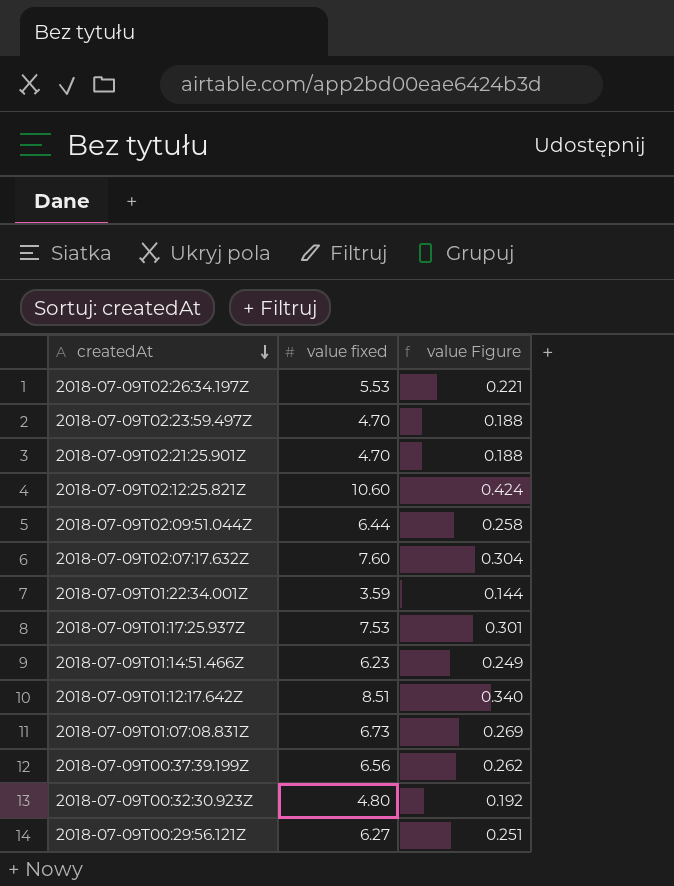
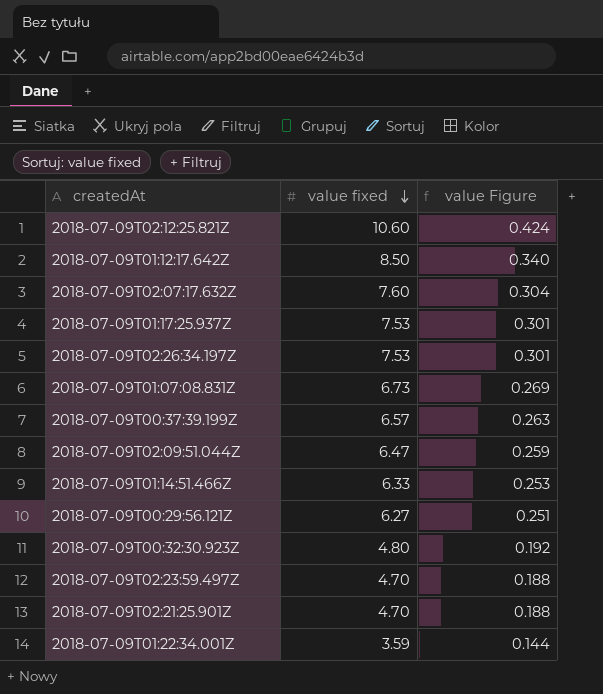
row order: createdAt descending -> value fixed descending
2018-07-09T01:12:17.642Z | value fixed: 8.51 -> 8.50
2018-07-09T02:26:34.197Z | value fixed: 5.53 -> 7.53
2018-07-09T02:26:34.197Z | value Figure: 0.221 -> 0.301
2018-07-09T00:37:39.199Z | value fixed: 6.56 -> 6.57
2018-07-09T00:37:39.199Z | value Figure: 0.262 -> 0.263
2018-07-09T02:09:51.044Z | value fixed: 6.44 -> 6.47
2018-07-09T02:09:51.044Z | value Figure: 0.258 -> 0.259
2018-07-09T01:14:51.466Z | value fixed: 6.23 -> 6.33
2018-07-09T01:14:51.466Z | value Figure: 0.249 -> 0.253

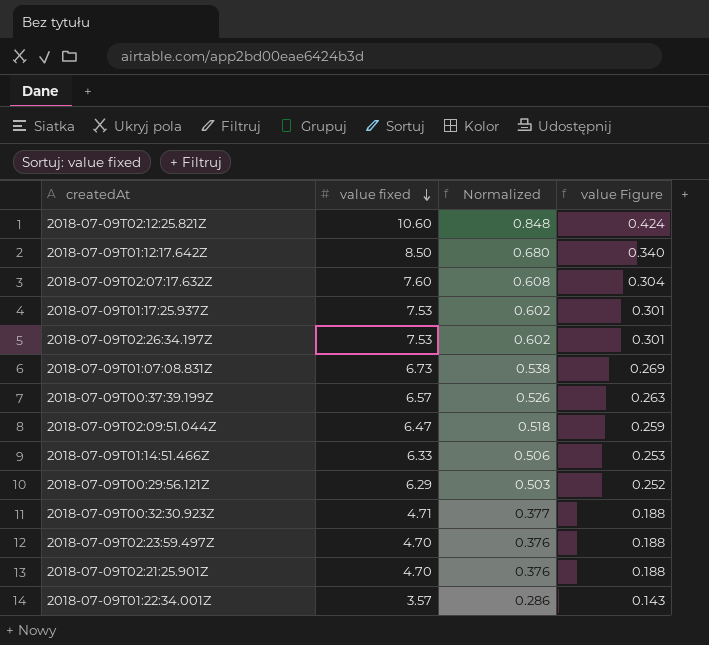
column Normalized | formula: none -> [value fixed] * 0.08
2018-07-09T00:29:56.121Z | value fixed: 6.27 -> 6.29
2018-07-09T00:29:56.121Z | value Figure: 0.251 -> 0.252
2018-07-09T00:32:30.923Z | value fixed: 4.80 -> 4.71
2018-07-09T00:32:30.923Z | value Figure: 0.192 -> 0.188
2018-07-09T01:22:34.001Z | value fixed: 3.59 -> 3.57
2018-07-09T01:22:34.001Z | value Figure: 0.144 -> 0.143

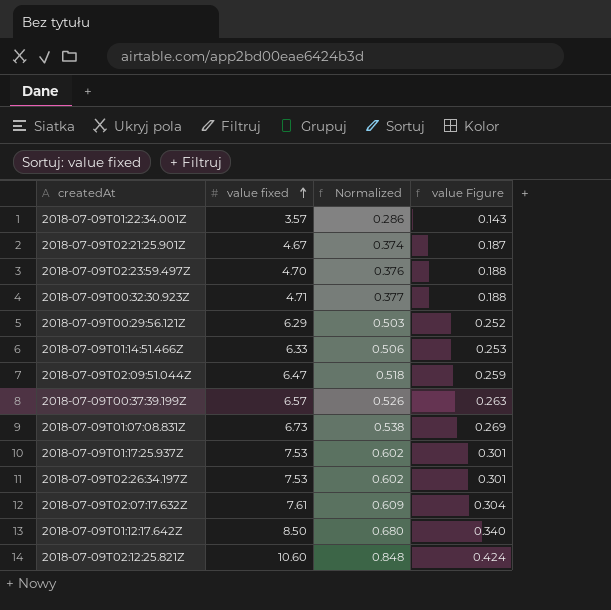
row order: value fixed descending -> value fixed ascending
2018-07-09T02:21:25.901Z | value fixed: 4.70 -> 4.67
2018-07-09T02:21:25.901Z | Normalized: 0.376 -> 0.374
2018-07-09T02:21:25.901Z | value Figure: 0.188 -> 0.187
2018-07-09T02:07:17.632Z | value fixed: 7.60 -> 7.61
2018-07-09T02:07:17.632Z | Normalized: 0.608 -> 0.609

